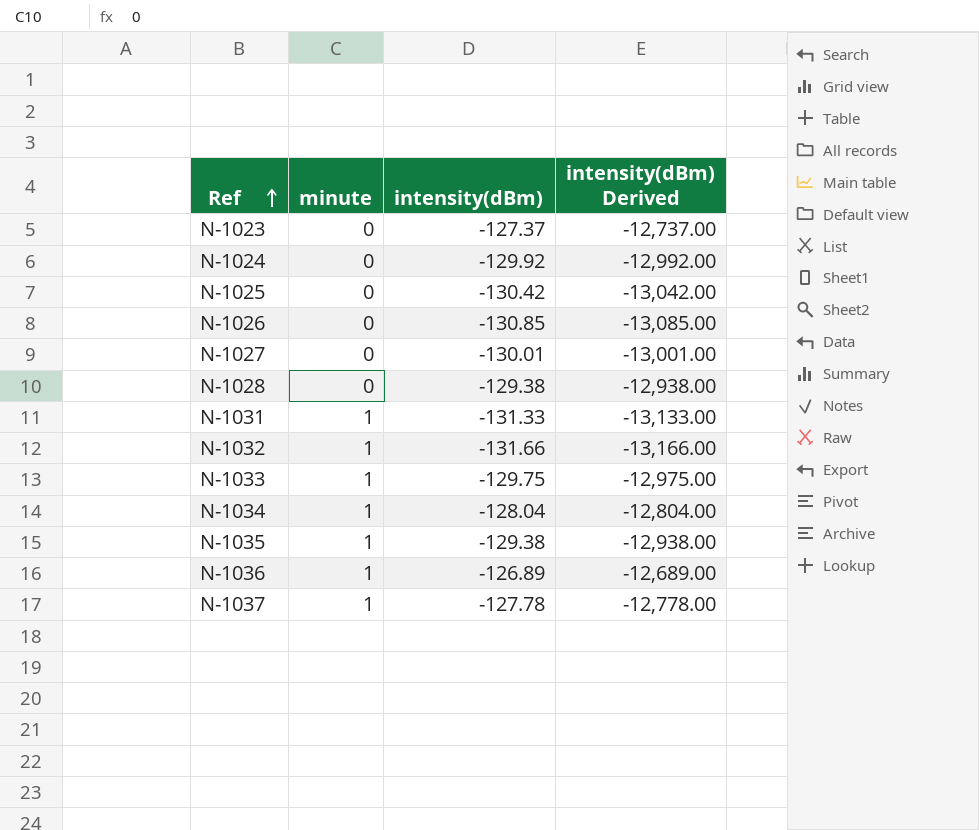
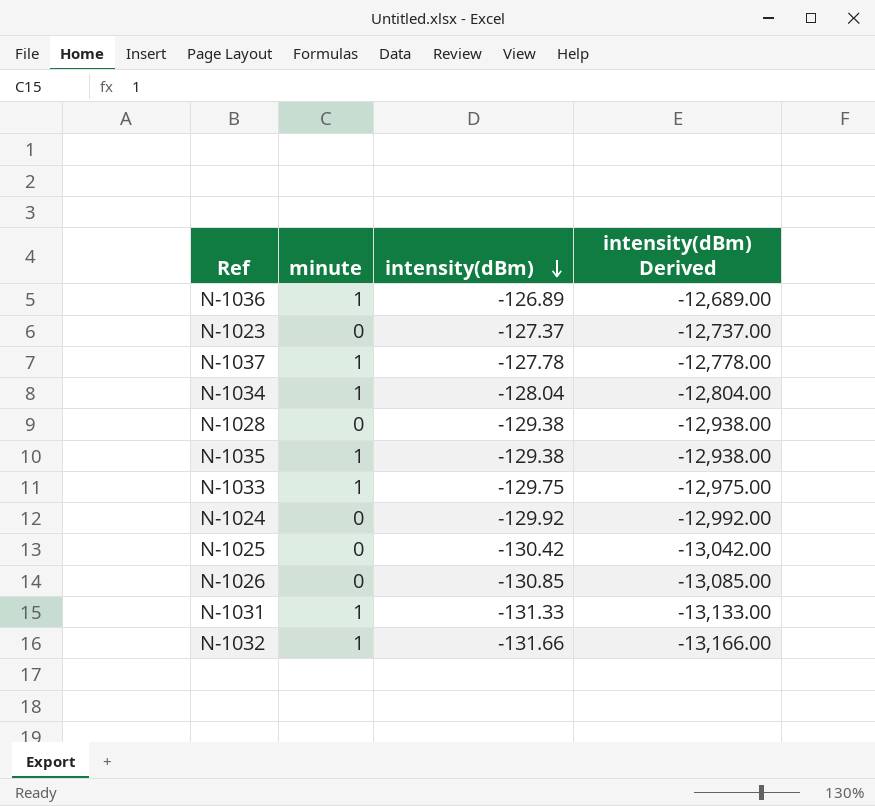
row order: Ref ascending -> intensity(dBm) descending
row N-1027: 0 | -130.01 | -13,001.00 -> none

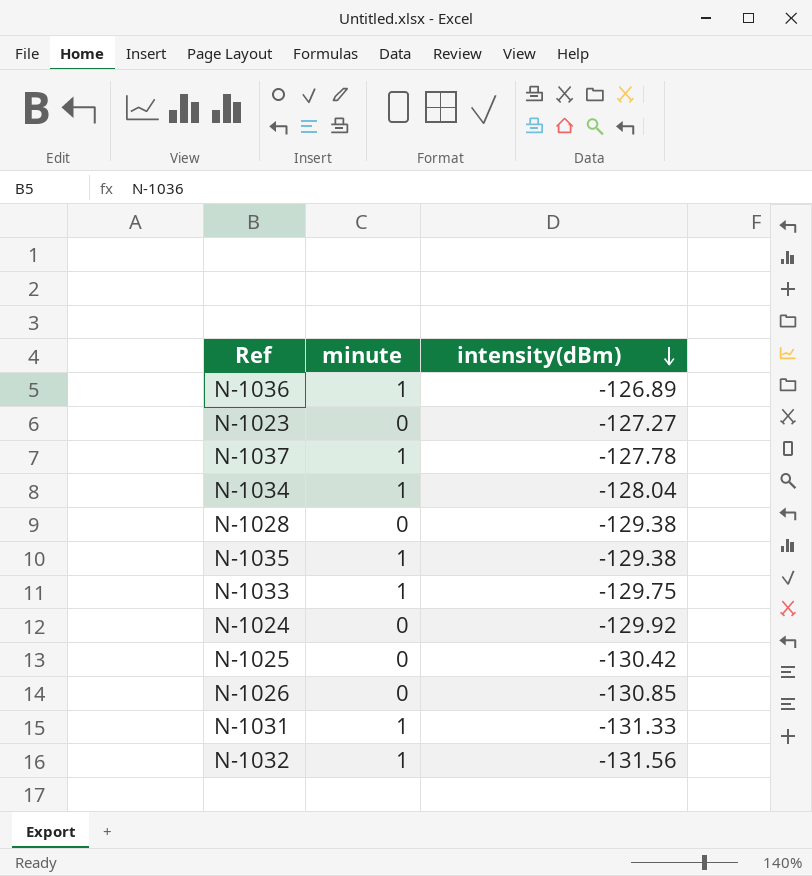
column intensity(dBm) Derived | formula: [intensity(dBm)] * 100 -> none
N-1023 | intensity(dBm): -127.37 -> -127.27
N-1032 | intensity(dBm): -131.66 -> -131.56

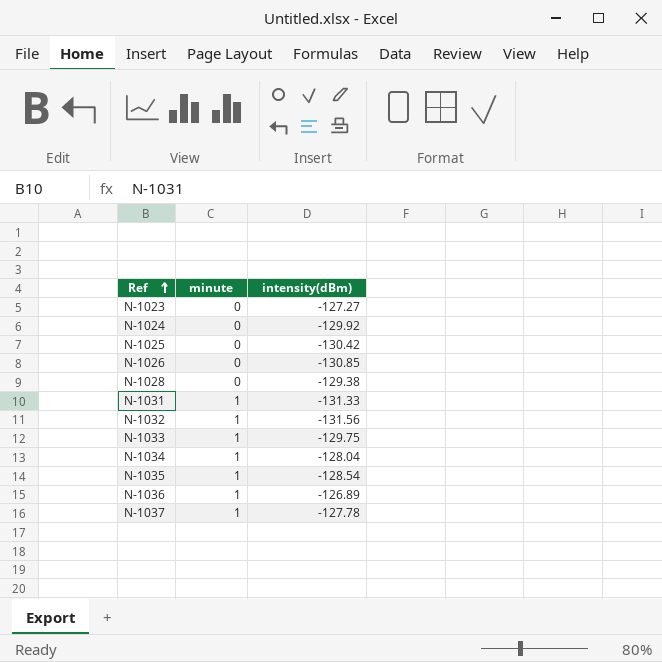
row order: intensity(dBm) descending -> Ref ascending
N-1035 | intensity(dBm): -129.38 -> -128.54

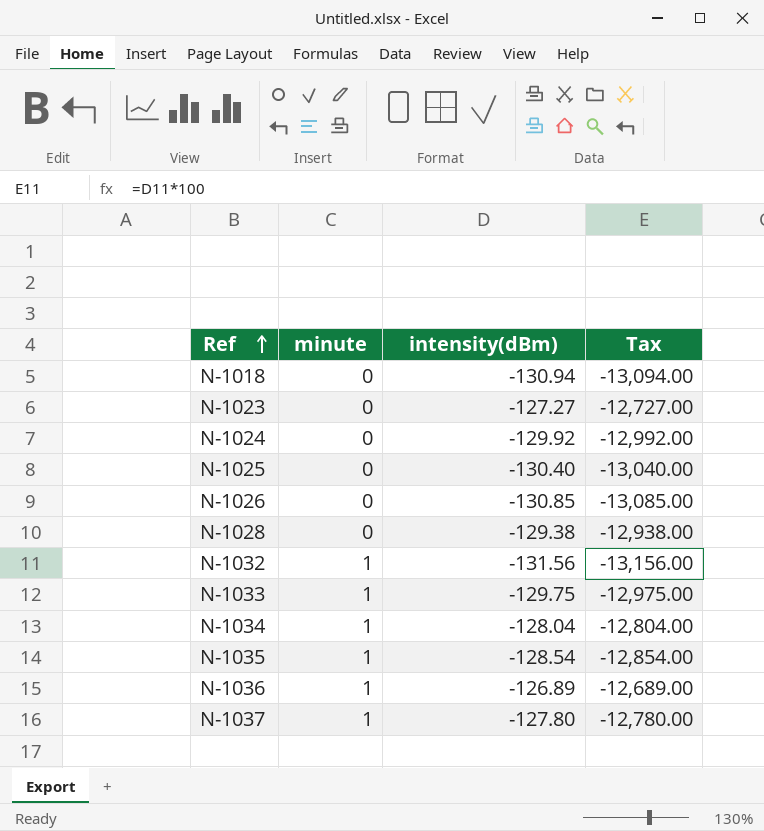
column Tax | formula: none -> [intensity(dBm)] * 100
row N-1031: 1 | -131.33 -> none
row N-1018: none -> 0 | -130.94 | -13,094.00
N-1025 | intensity(dBm): -130.42 -> -130.40
N-1037 | intensity(dBm): -127.78 -> -127.80

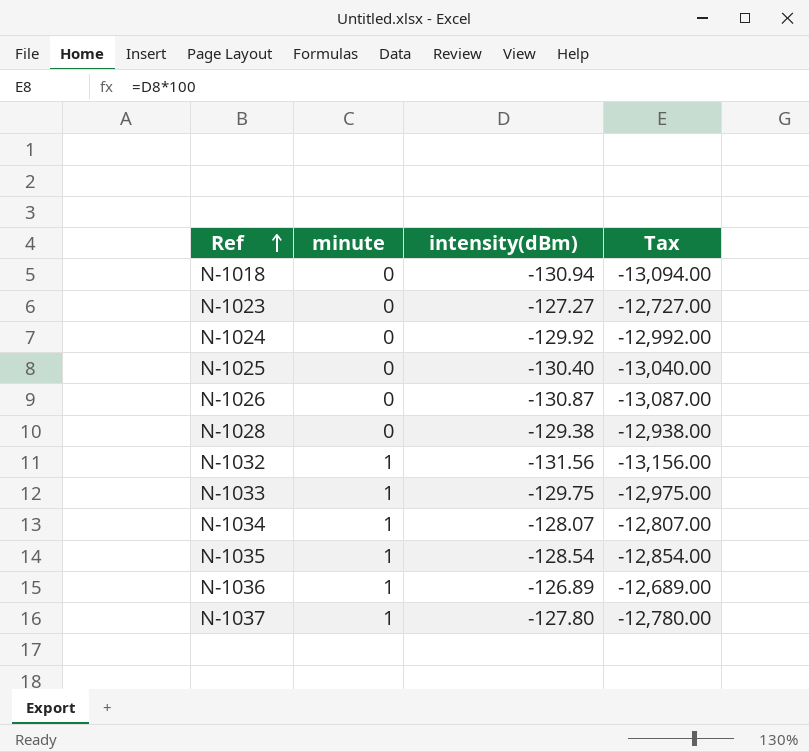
N-1026 | intensity(dBm): -130.85 -> -130.87
N-1026 | Tax: -13,085.00 -> -13,087.00
N-1034 | intensity(dBm): -128.04 -> -128.07
N-1034 | Tax: -12,804.00 -> -12,807.00

